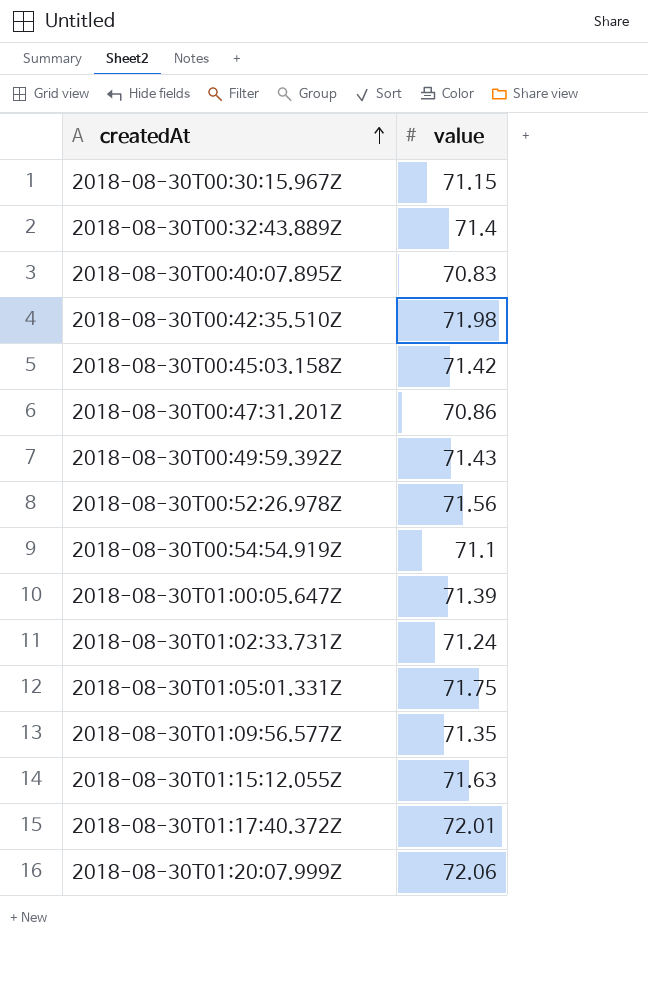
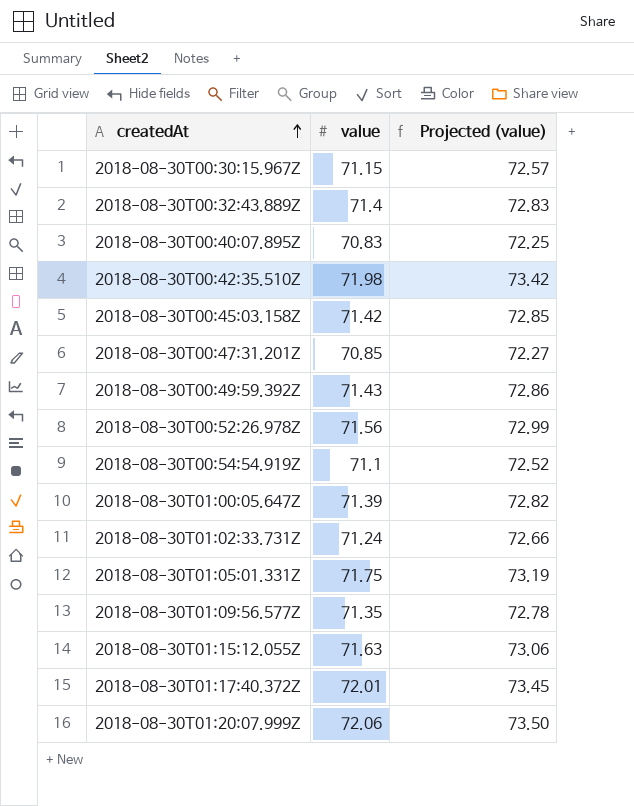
column Projected (value) | formula: none -> [value] * 1.02
2018-08-30T00:47:31.201Z | value: 70.86 -> 70.85

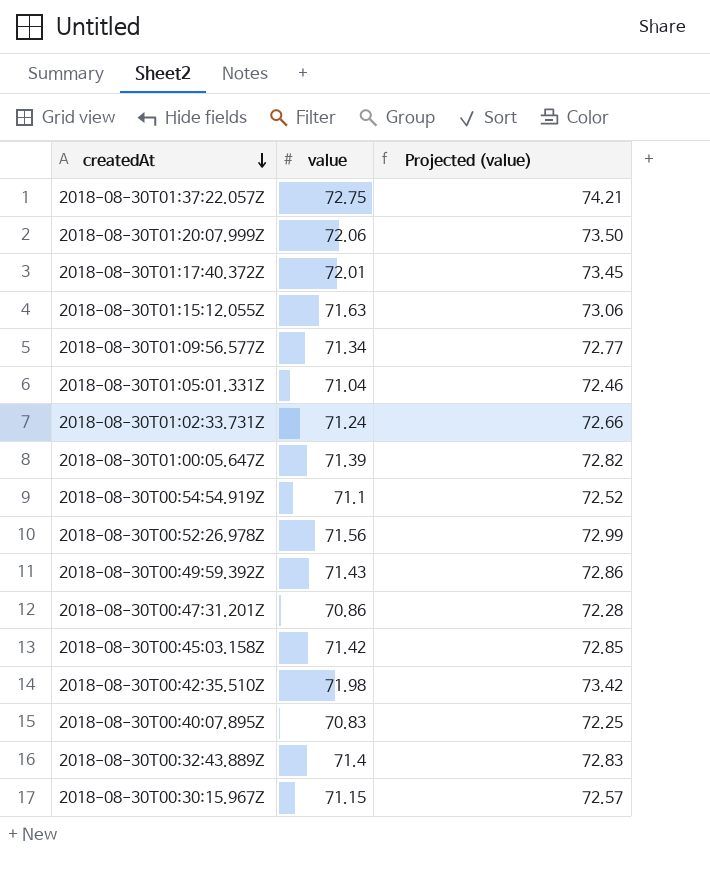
row order: createdAt ascending -> createdAt descending
row 2018-08-30T01:37:22.057Z: none -> 72.75 | 74.21
2018-08-30T01:09:56.577Z | value: 71.35 -> 71.34
2018-08-30T01:09:56.577Z | Projected (value): 72.78 -> 72.77
2018-08-30T01:05:01.331Z | value: 71.75 -> 71.04
2018-08-30T01:05:01.331Z | Projected (value): 73.19 -> 72.46
2018-08-30T00:47:31.201Z | value: 70.85 -> 70.86
2018-08-30T00:47:31.201Z | Projected (value): 72.27 -> 72.28

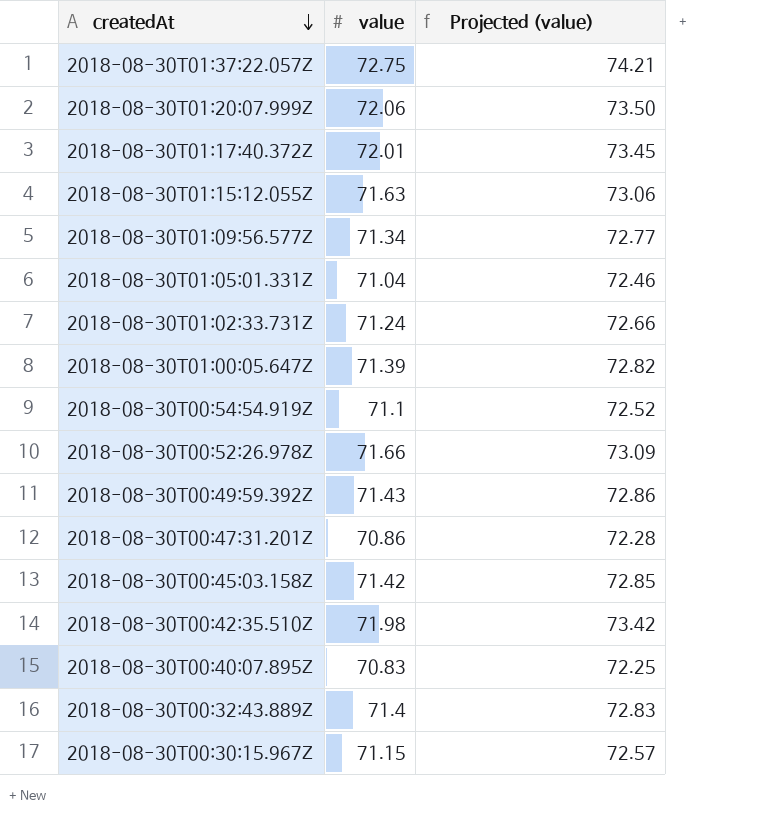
2018-08-30T00:52:26.978Z | value: 71.56 -> 71.66
2018-08-30T00:52:26.978Z | Projected (value): 72.99 -> 73.09

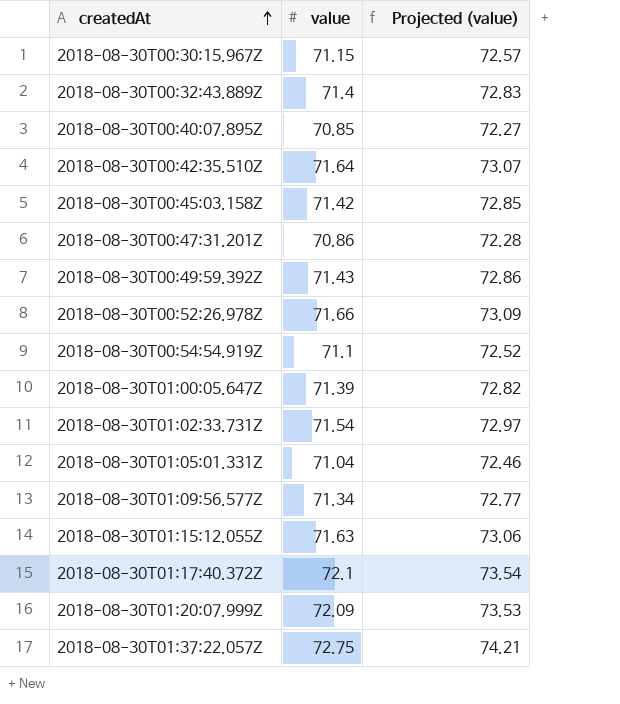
row order: createdAt descending -> createdAt ascending
2018-08-30T00:40:07.895Z | value: 70.83 -> 70.85
2018-08-30T00:40:07.895Z | Projected (value): 72.25 -> 72.27
2018-08-30T00:42:35.510Z | value: 71.98 -> 71.64
2018-08-30T00:42:35.510Z | Projected (value): 73.42 -> 73.07
2018-08-30T01:02:33.731Z | value: 71.24 -> 71.54
2018-08-30T01:02:33.731Z | Projected (value): 72.66 -> 72.97
2018-08-30T01:17:40.372Z | value: 72.01 -> 72.1
2018-08-30T01:17:40.372Z | Projected (value): 73.45 -> 73.54
2018-08-30T01:20:07.999Z | value: 72.06 -> 72.09
2018-08-30T01:20:07.999Z | Projected (value): 73.50 -> 73.53

